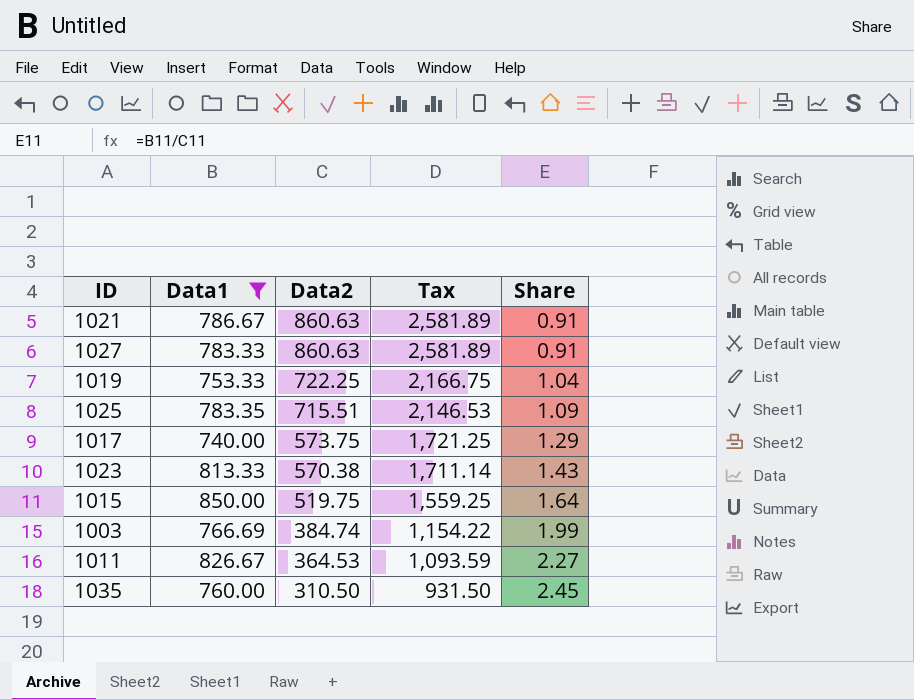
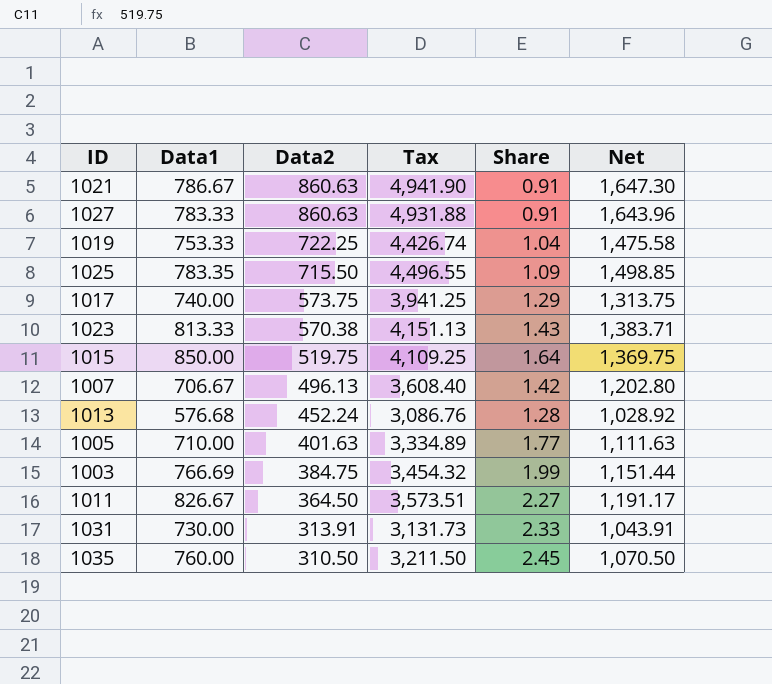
filter: Data1 >= 740.00 -> none
column Tax | formula: [Data2] * 3 -> [Net] * 3
column Net | formula: none -> [Data1] + [Data2]
1025 | Data2: 715.51 -> 715.50
1003 | Data2: 384.74 -> 384.75
1011 | Data2: 364.53 -> 364.50

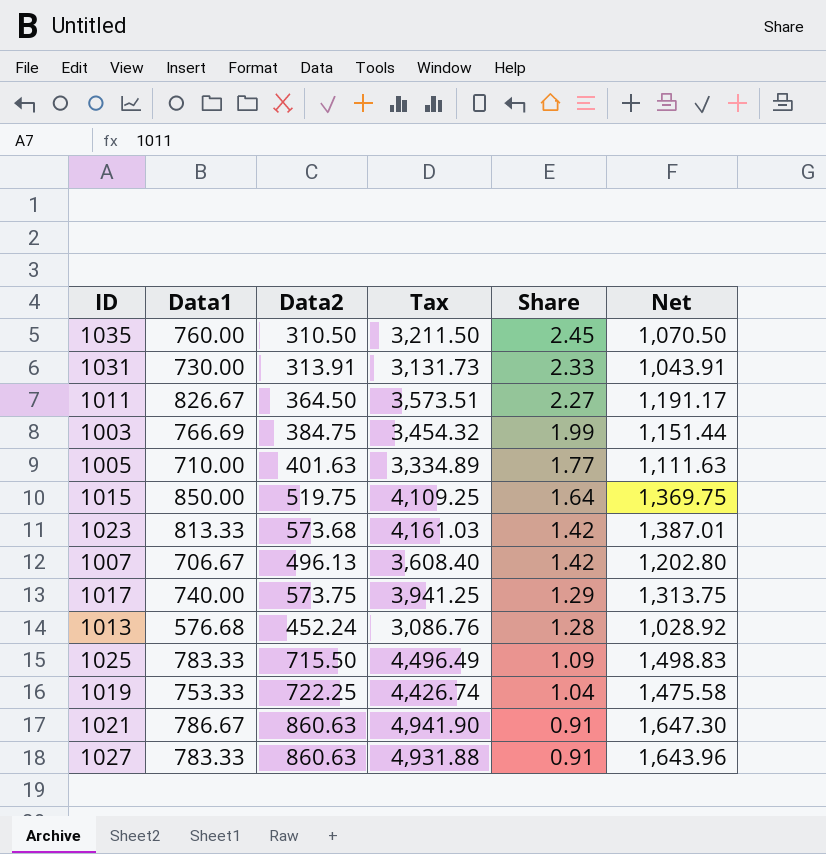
row order: Data2 descending -> Share descending
1023 | Data2: 570.38 -> 573.68
1023 | Tax: 4,151.13 -> 4,161.03
1023 | Share: 1.43 -> 1.42
1023 | Net: 1,383.71 -> 1,387.01
1025 | Data1: 783.35 -> 783.33
1025 | Tax: 4,496.55 -> 4,496.49
1025 | Net: 1,498.85 -> 1,498.83

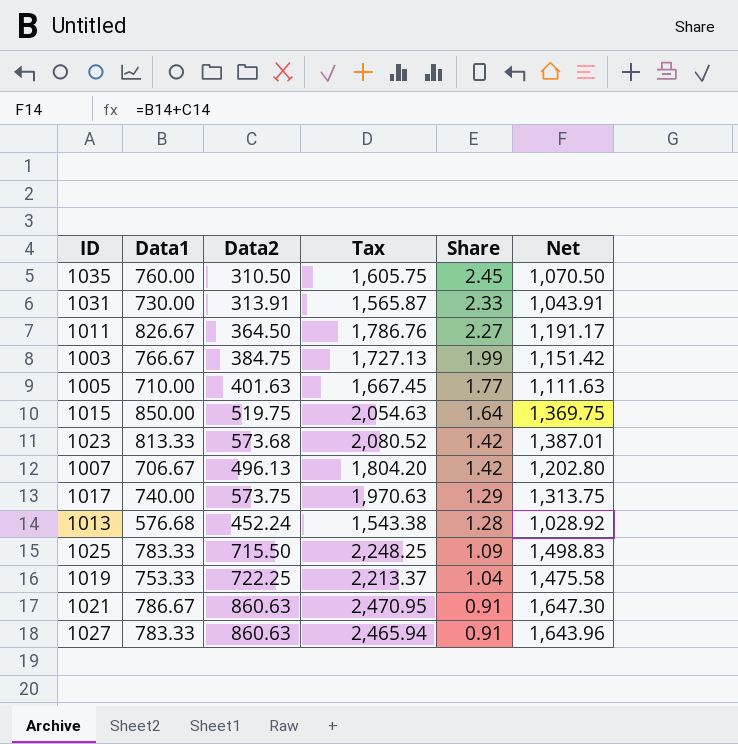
column Tax | formula: [Net] * 3 -> [Net] * 1.5
1003 | Data1: 766.69 -> 766.67
1003 | Net: 1,151.44 -> 1,151.42

